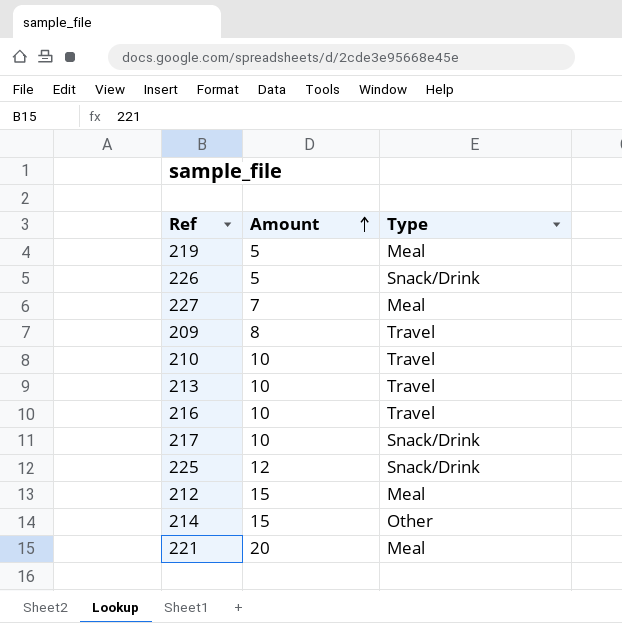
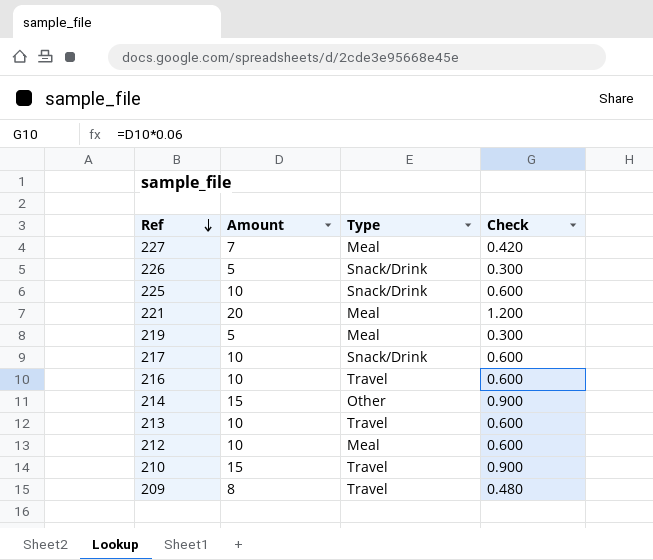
row order: Amount ascending -> Ref descending
column Check | formula: none -> [Amount] * 0.06
225 | Amount: 12 -> 10
212 | Amount: 15 -> 10
210 | Amount: 10 -> 15

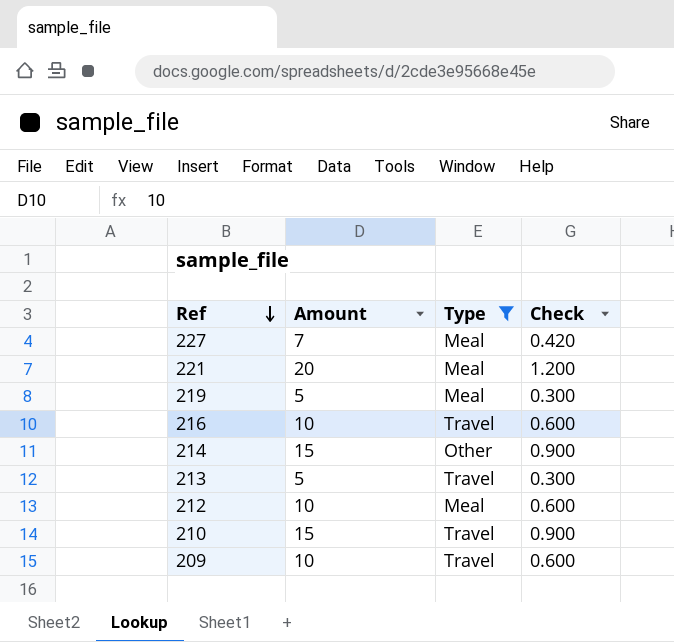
filter: none -> Type != Snack/Drink
213 | Amount: 10 -> 5
213 | Check: 0.600 -> 0.300
209 | Amount: 8 -> 10
209 | Check: 0.480 -> 0.600

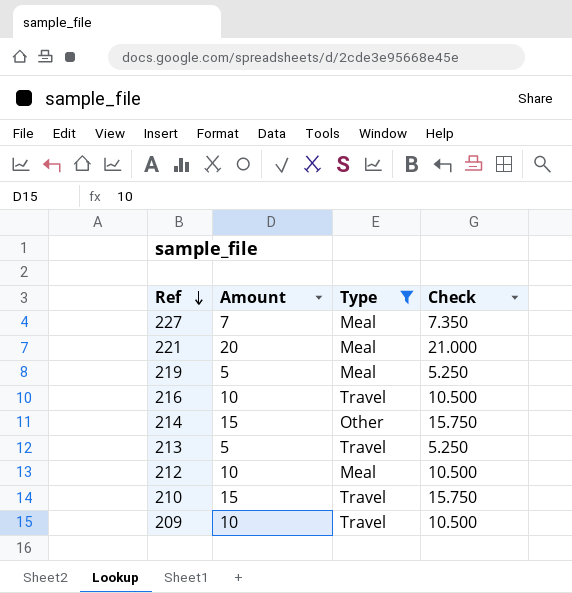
column Check | formula: [Amount] * 0.06 -> [Amount] * 1.05

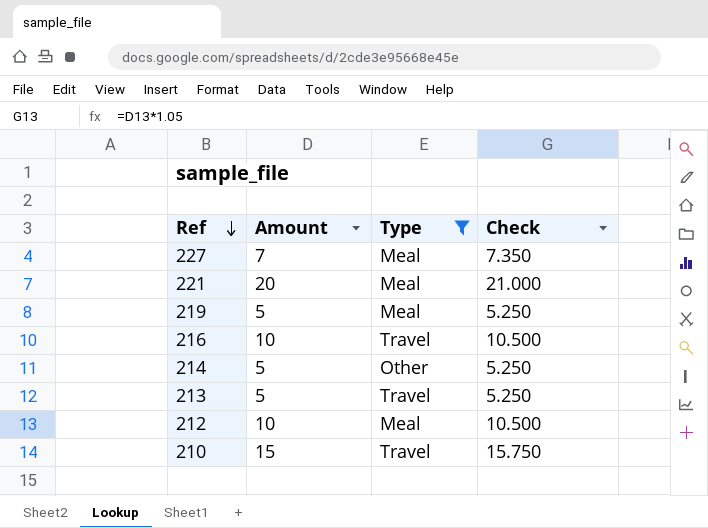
row 209: 10 | Travel | 10.500 -> none
214 | Amount: 15 -> 5
214 | Check: 15.750 -> 5.250

